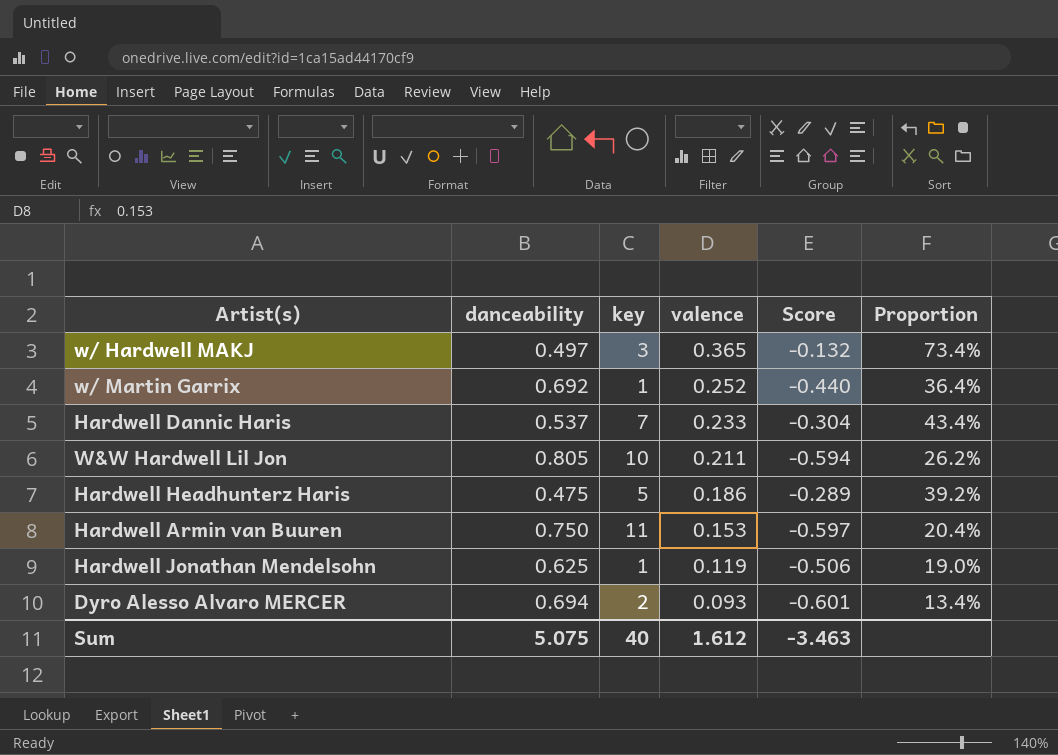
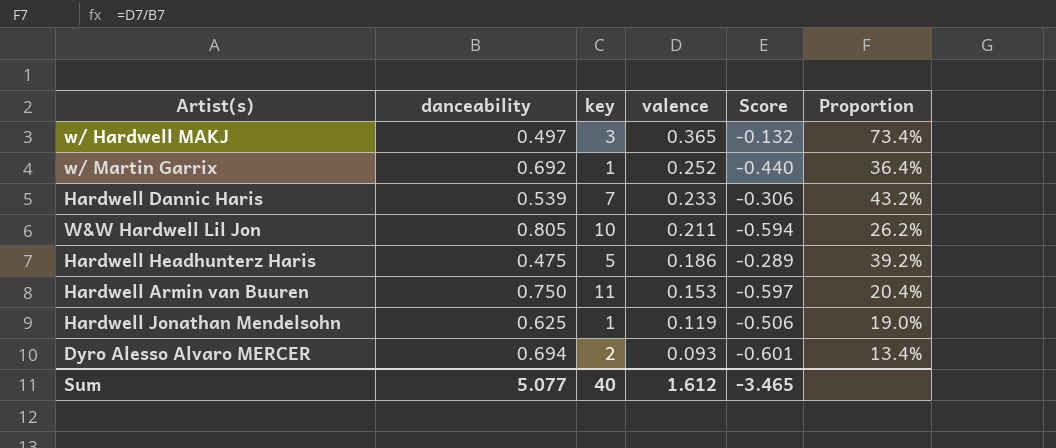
Hardwell Dannic Haris | danceability: 0.537 -> 0.539
Hardwell Dannic Haris | Score: -0.304 -> -0.306
Hardwell Dannic Haris | Proportion: 43.4% -> 43.2%
Sum | danceability: 5.075 -> 5.077
Sum | Score: -3.463 -> -3.465

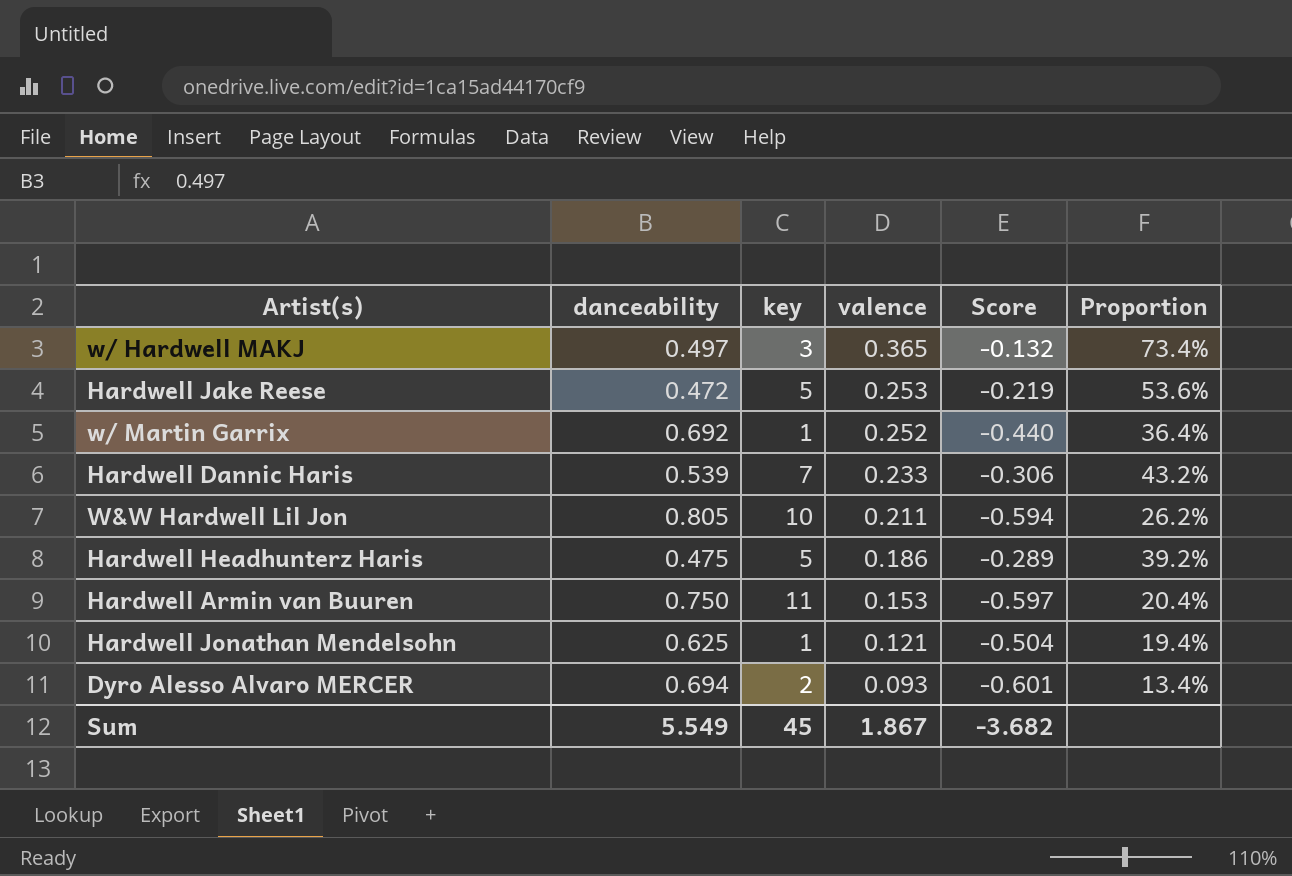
row Hardwell Jake Reese: none -> 0.472 | 5 | 0.253 | -0.219 | 53.6%
Hardwell Jonathan Mendelsohn | valence: 0.119 -> 0.121
Hardwell Jonathan Mendelsohn | Score: -0.506 -> -0.504
Hardwell Jonathan Mendelsohn | Proportion: 19.0% -> 19.4%
Sum | danceability: 5.077 -> 5.549
Sum | key: 40 -> 45
Sum | valence: 1.612 -> 1.867
Sum | Score: -3.465 -> -3.682

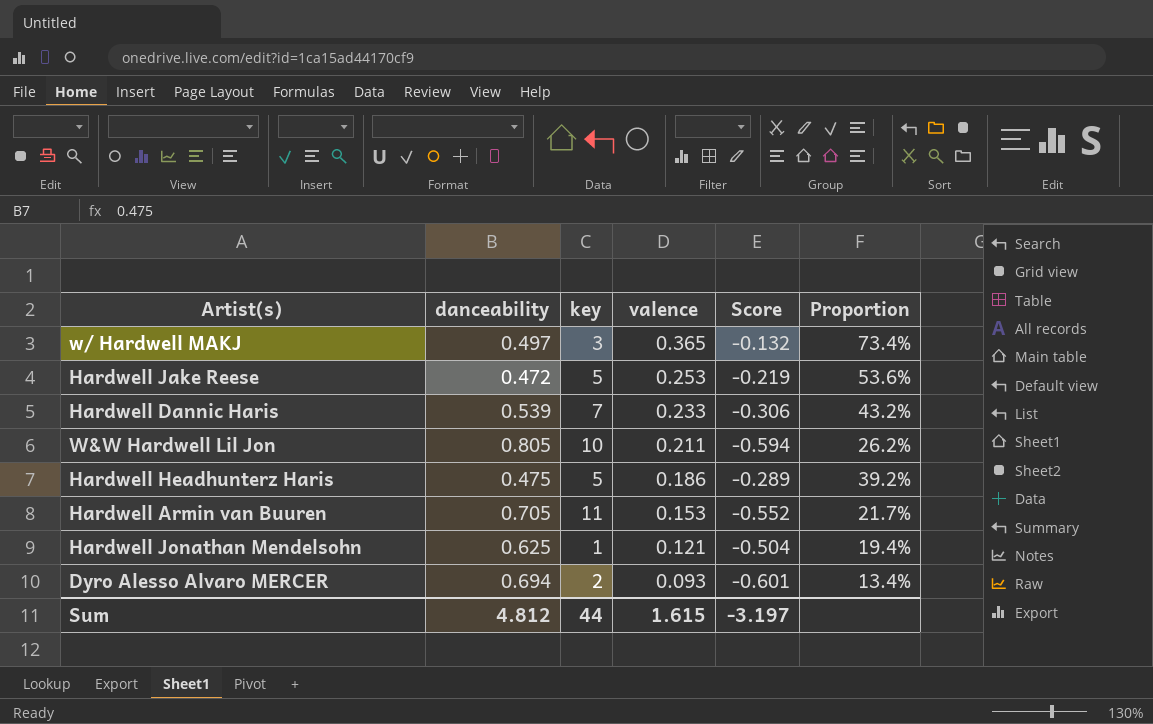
row w/ Martin Garrix: 0.692 | 1 | 0.252 | -0.440 | 36.4% -> none
Hardwell Armin van Buuren | danceability: 0.750 -> 0.705
Hardwell Armin van Buuren | Score: -0.597 -> -0.552
Hardwell Armin van Buuren | Proportion: 20.4% -> 21.7%
Sum | danceability: 5.549 -> 4.812
Sum | key: 45 -> 44
Sum | valence: 1.867 -> 1.615
Sum | Score: -3.682 -> -3.197

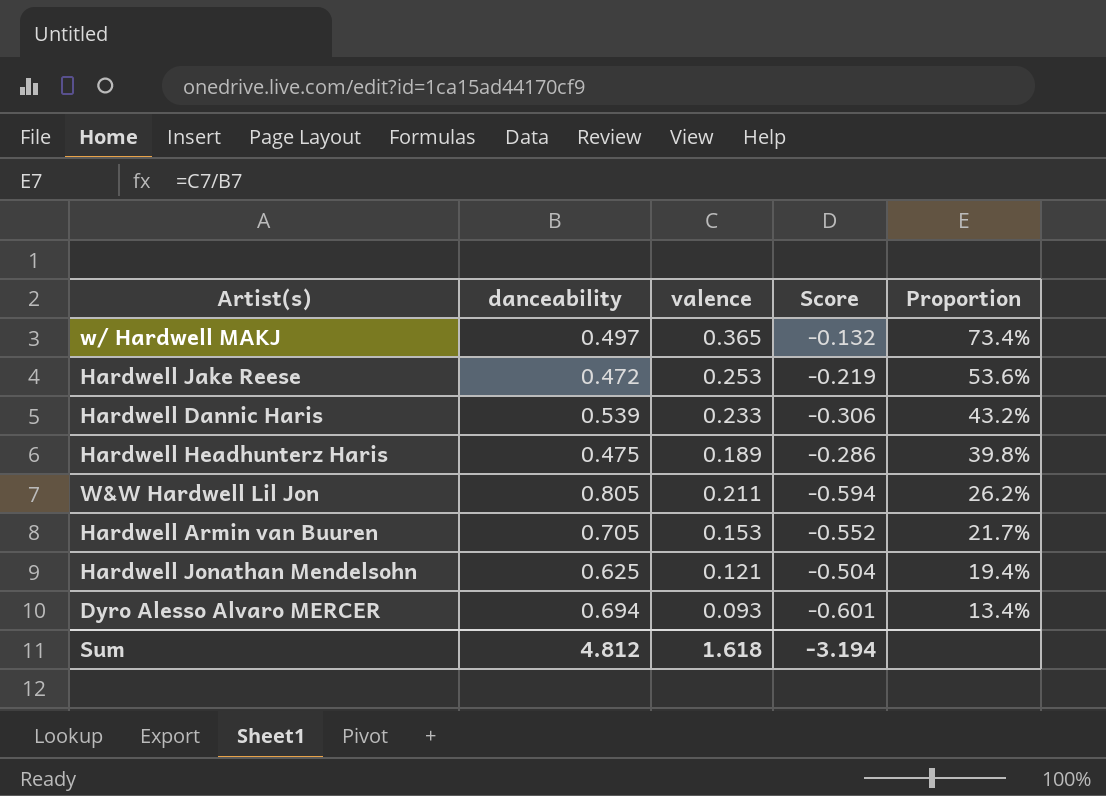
row order: valence descending -> Proportion descending
column key | position: 3 -> none
Hardwell Headhunterz Haris | valence: 0.186 -> 0.189
Hardwell Headhunterz Haris | Score: -0.289 -> -0.286
Hardwell Headhunterz Haris | Proportion: 39.2% -> 39.8%
Sum | valence: 1.615 -> 1.618
Sum | Score: -3.197 -> -3.194

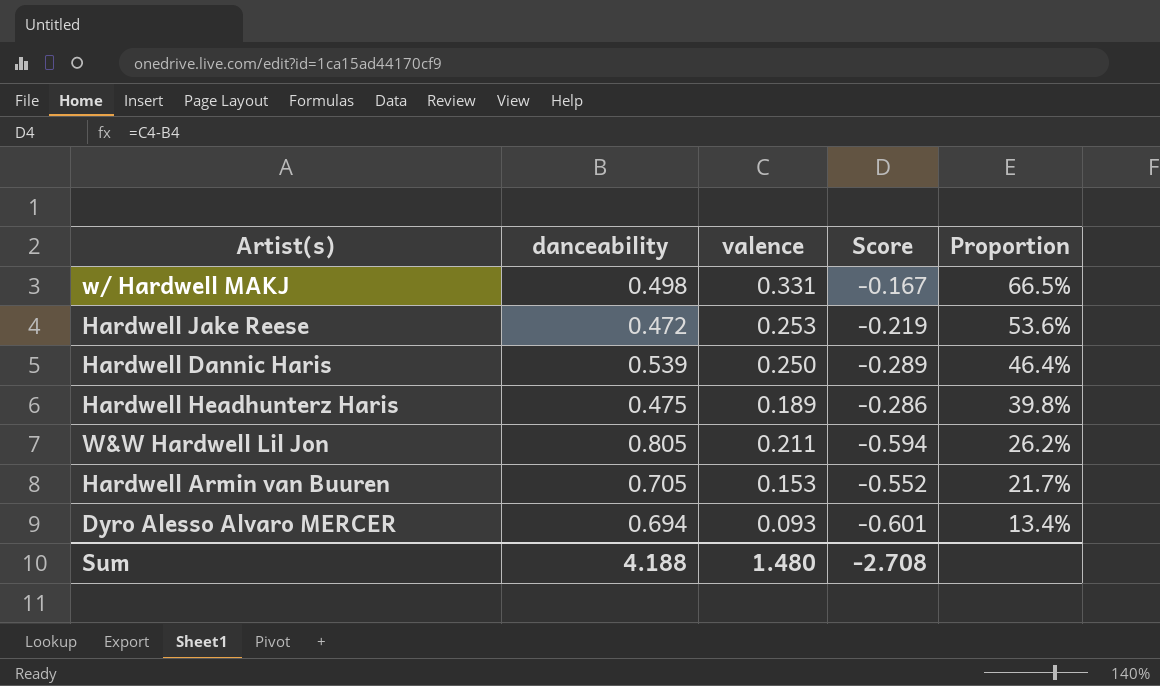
row Hardwell Jonathan Mendelsohn: 0.625 | 0.121 | -0.504 | 19.4% -> none
w/ Hardwell MAKJ | danceability: 0.497 -> 0.498
w/ Hardwell MAKJ | valence: 0.365 -> 0.331
w/ Hardwell MAKJ | Score: -0.132 -> -0.167
w/ Hardwell MAKJ | Proportion: 73.4% -> 66.5%
Hardwell Dannic Haris | valence: 0.233 -> 0.250
Hardwell Dannic Haris | Score: -0.306 -> -0.289
Hardwell Dannic Haris | Proportion: 43.2% -> 46.4%
Sum | danceability: 4.812 -> 4.188
Sum | valence: 1.618 -> 1.480
Sum | Score: -3.194 -> -2.708

